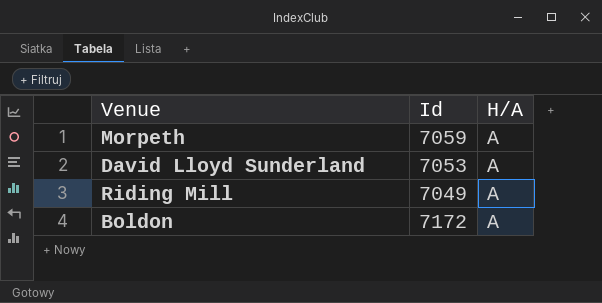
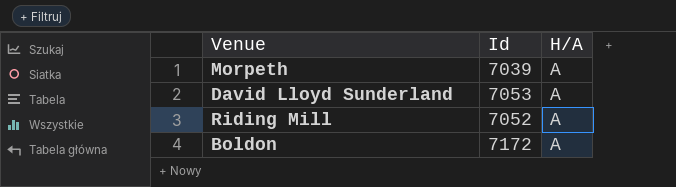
Morpeth | Id: 7059 -> 7039
Riding Mill | Id: 7049 -> 7052

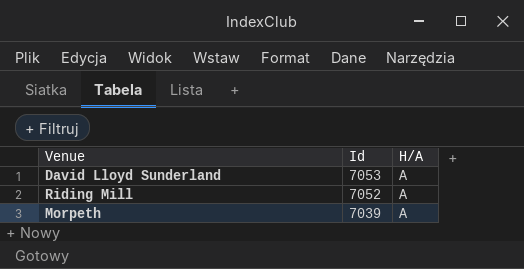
row order: none -> Id descending
row Boldon: 7172 | A -> none

